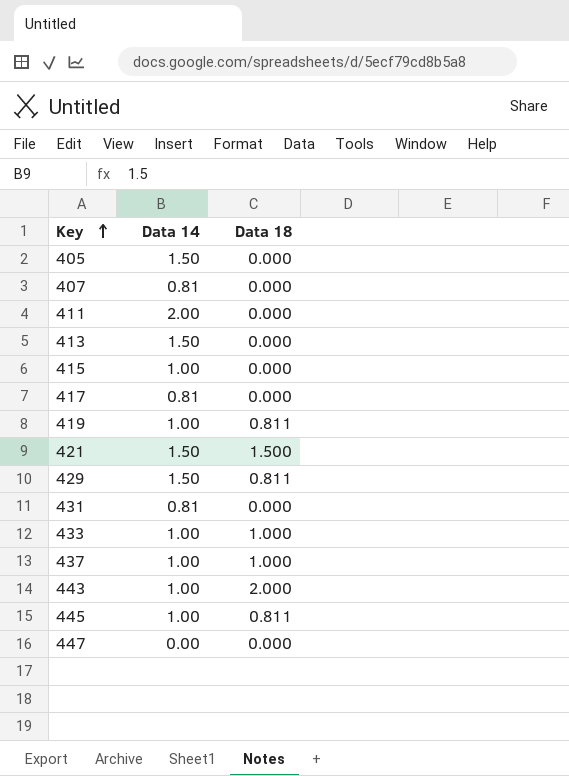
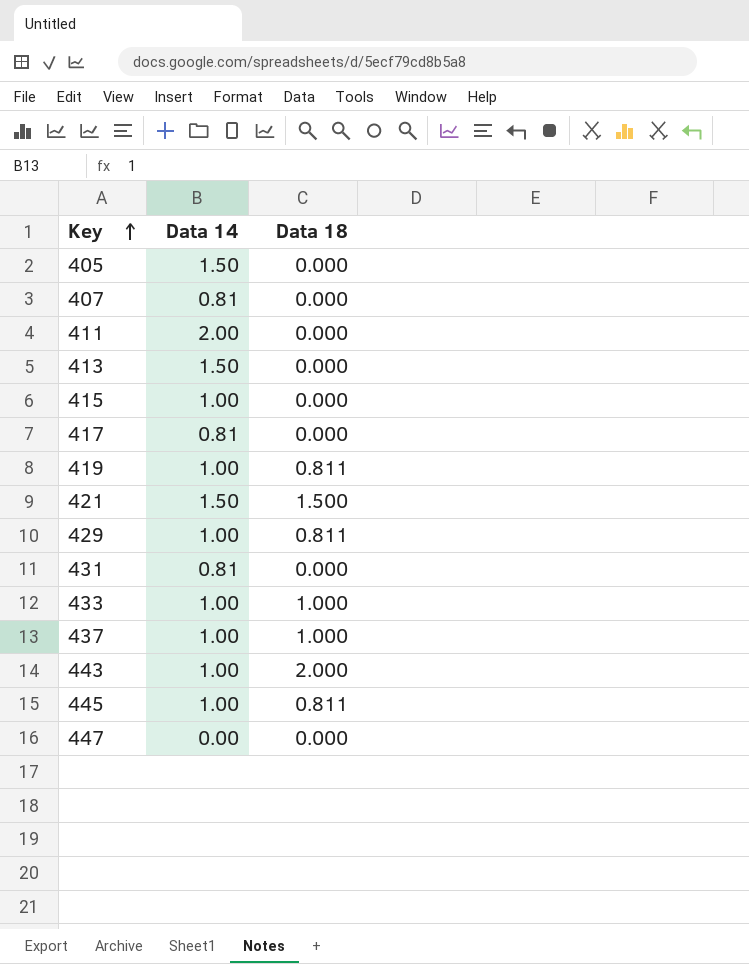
429 | Data 14: 1.50 -> 1.00

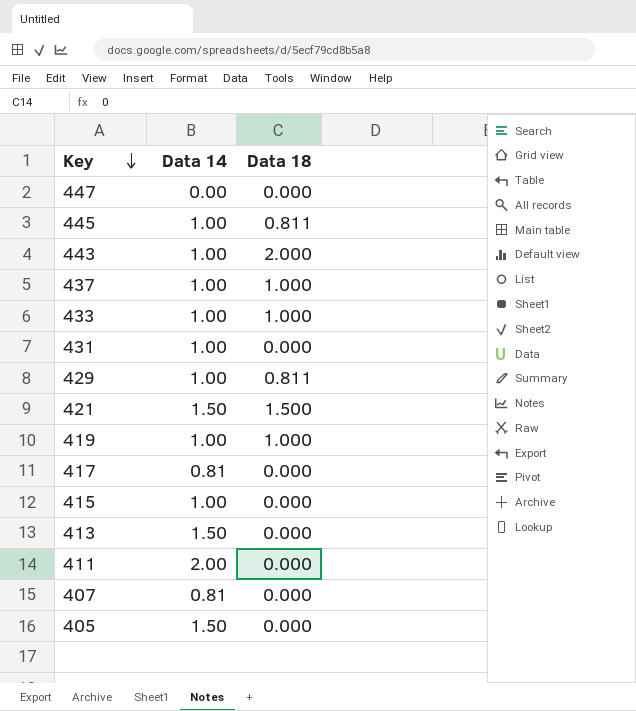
row order: Key ascending -> Key descending
431 | Data 14: 0.81 -> 1.00
419 | Data 18: 0.811 -> 1.000

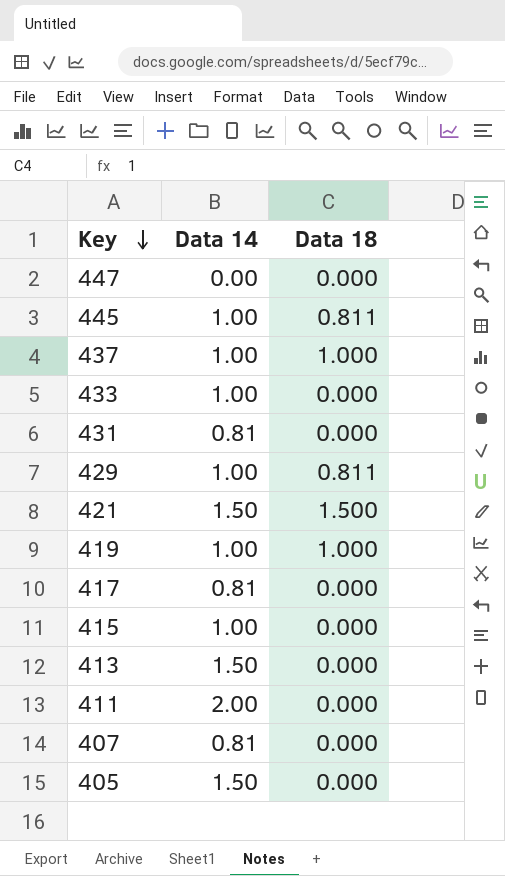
row 443: 1.00 | 2.000 -> none
433 | Data 18: 1.000 -> 0.000
431 | Data 14: 1.00 -> 0.81

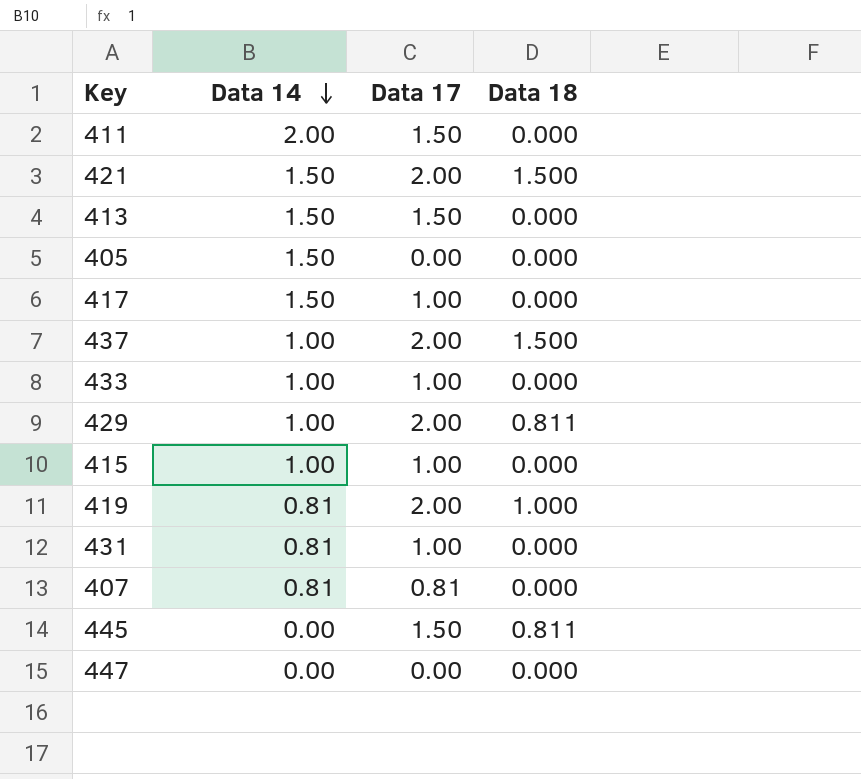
row order: Key descending -> Data 14 descending
column Data 17 | position: none -> 3
417 | Data 14: 0.81 -> 1.50
437 | Data 18: 1.000 -> 1.500
419 | Data 14: 1.00 -> 0.81
445 | Data 14: 1.00 -> 0.00

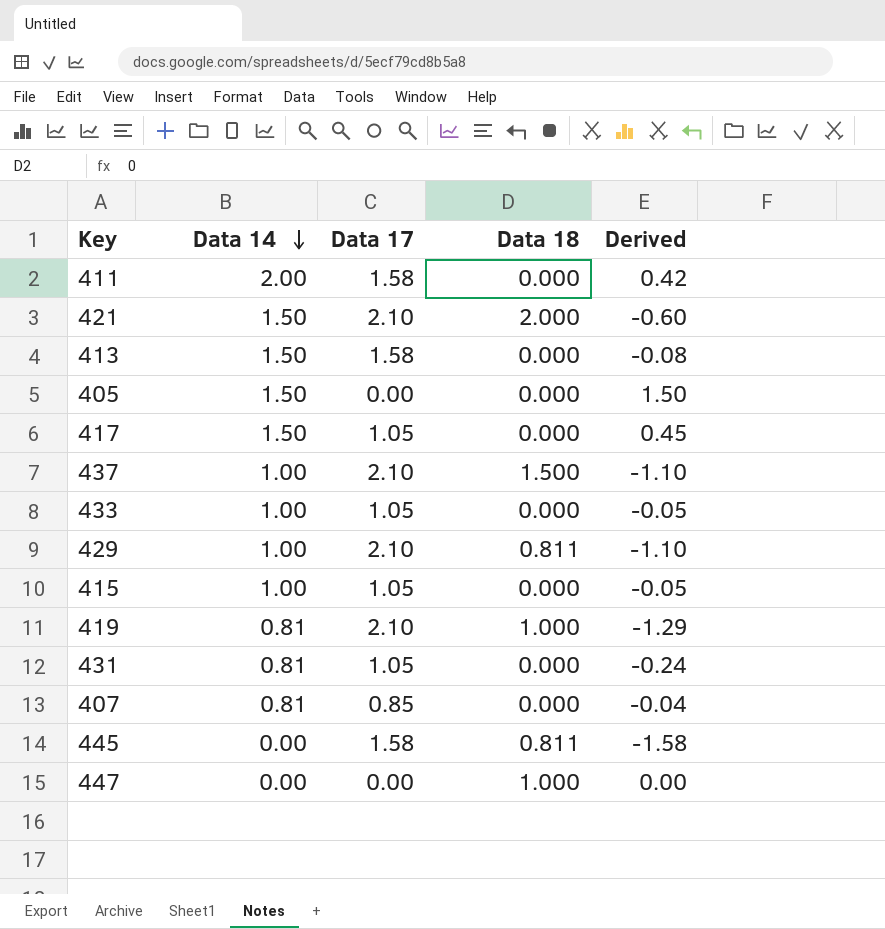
column Derived | formula: none -> [Data 14] - [Data 17]
411 | Data 17: 1.50 -> 1.58
421 | Data 17: 2.00 -> 2.10
421 | Data 18: 1.500 -> 2.000
413 | Data 17: 1.50 -> 1.58
417 | Data 17: 1.00 -> 1.05
437 | Data 17: 2.00 -> 2.10
433 | Data 17: 1.00 -> 1.05
429 | Data 17: 2.00 -> 2.10
415 | Data 17: 1.00 -> 1.05
419 | Data 17: 2.00 -> 2.10
431 | Data 17: 1.00 -> 1.05
407 | Data 17: 0.81 -> 0.85
445 | Data 17: 1.50 -> 1.58
447 | Data 18: 0.000 -> 1.000

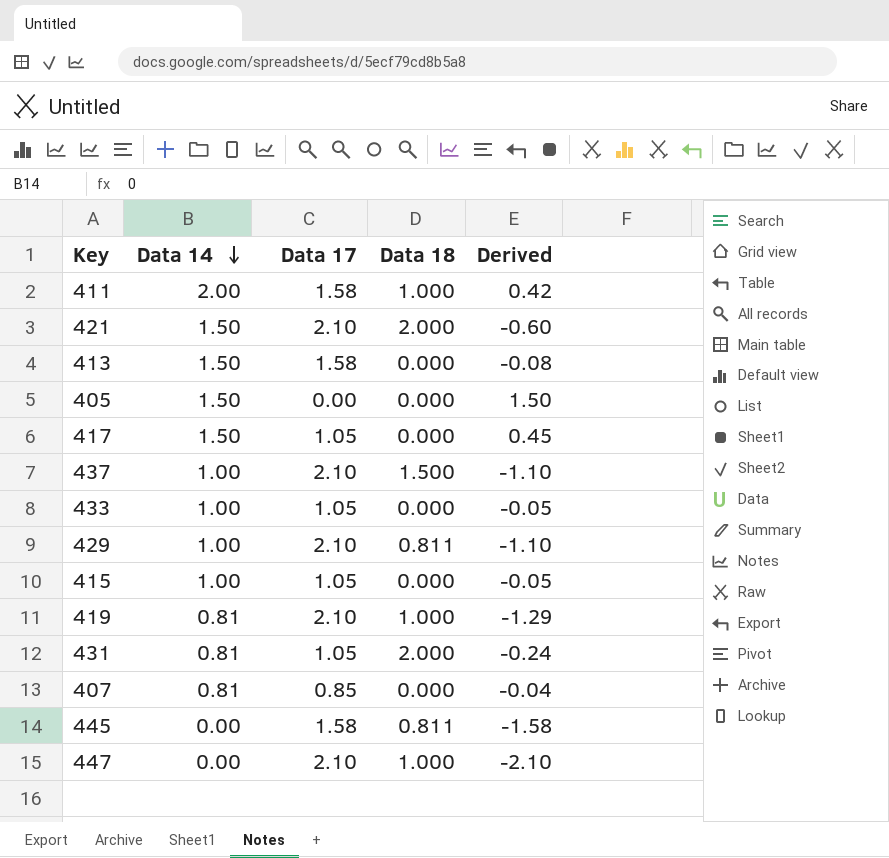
411 | Data 18: 0.000 -> 1.000
431 | Data 18: 0.000 -> 2.000
447 | Data 17: 0.00 -> 2.10
447 | Derived: 0.00 -> -2.10

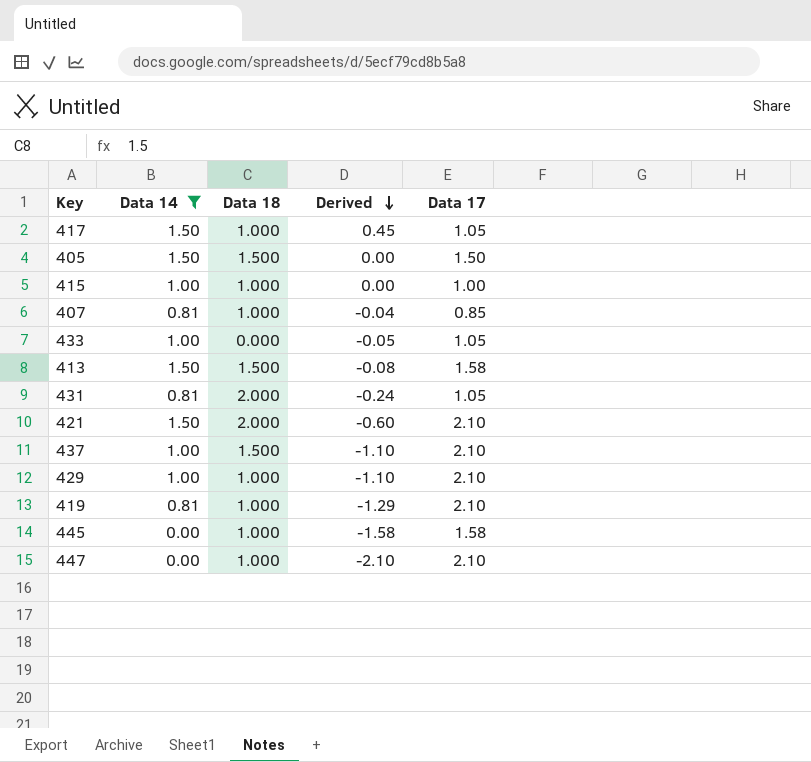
filter: none -> Data 14 != 2.00
row order: Data 14 descending -> Derived descending
column Data 17 | position: 3 -> 5
417 | Data 18: 0.000 -> 1.000
405 | Data 18: 0.000 -> 1.500
405 | Derived: 1.50 -> 0.00
405 | Data 17: 0.00 -> 1.50
415 | Data 18: 0.000 -> 1.000
415 | Derived: -0.05 -> 0.00
415 | Data 17: 1.05 -> 1.00
407 | Data 18: 0.000 -> 1.000
413 | Data 18: 0.000 -> 1.500
429 | Data 18: 0.811 -> 1.000
445 | Data 18: 0.811 -> 1.000

